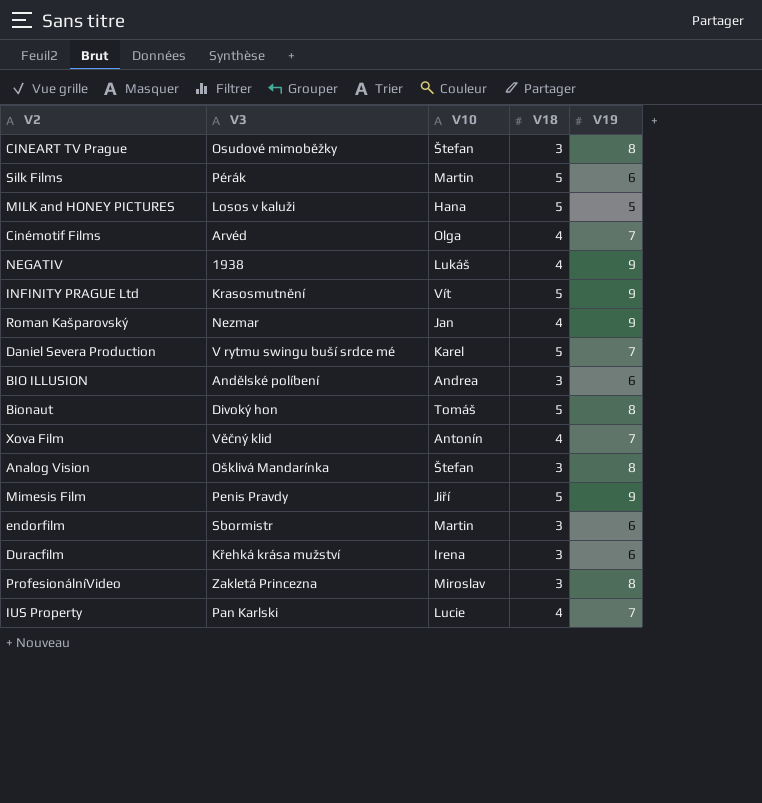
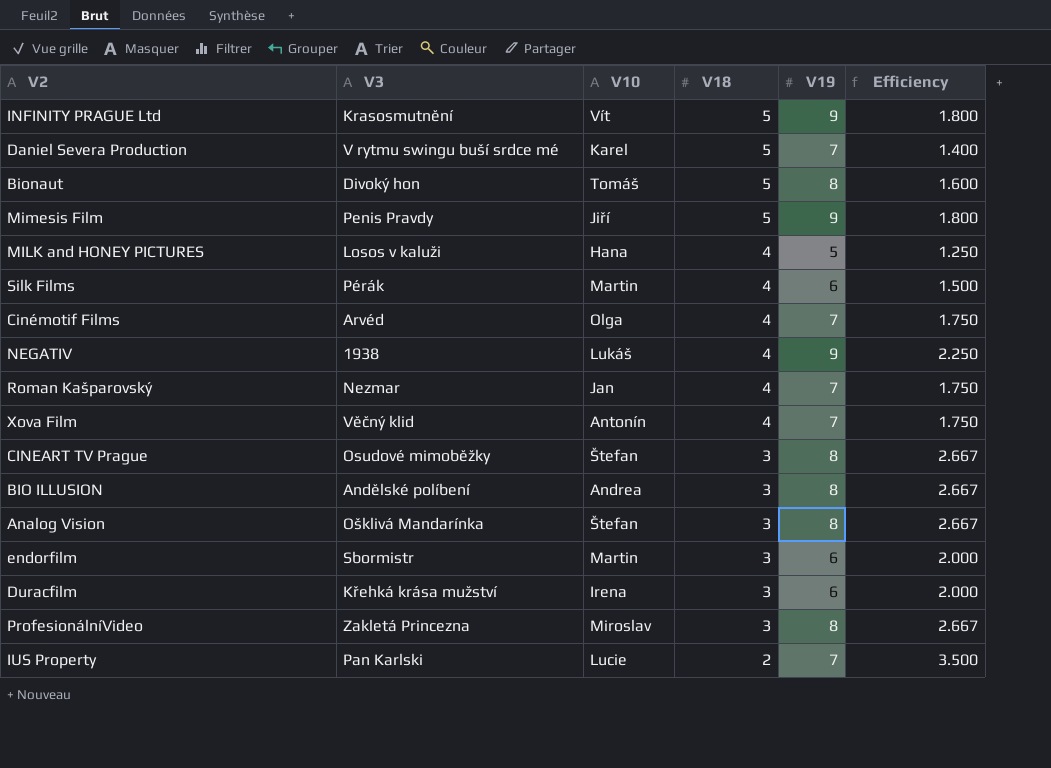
row order: none -> V18 descending
column Efficiency | formula: none -> [V19] / [V18]
MILK and HONEY PICTURES | V18: 5 -> 4
Silk Films | V18: 5 -> 4
Roman Kašparovský | V19: 9 -> 7
BIO ILLUSION | V19: 6 -> 8
IUS Property | V18: 4 -> 2

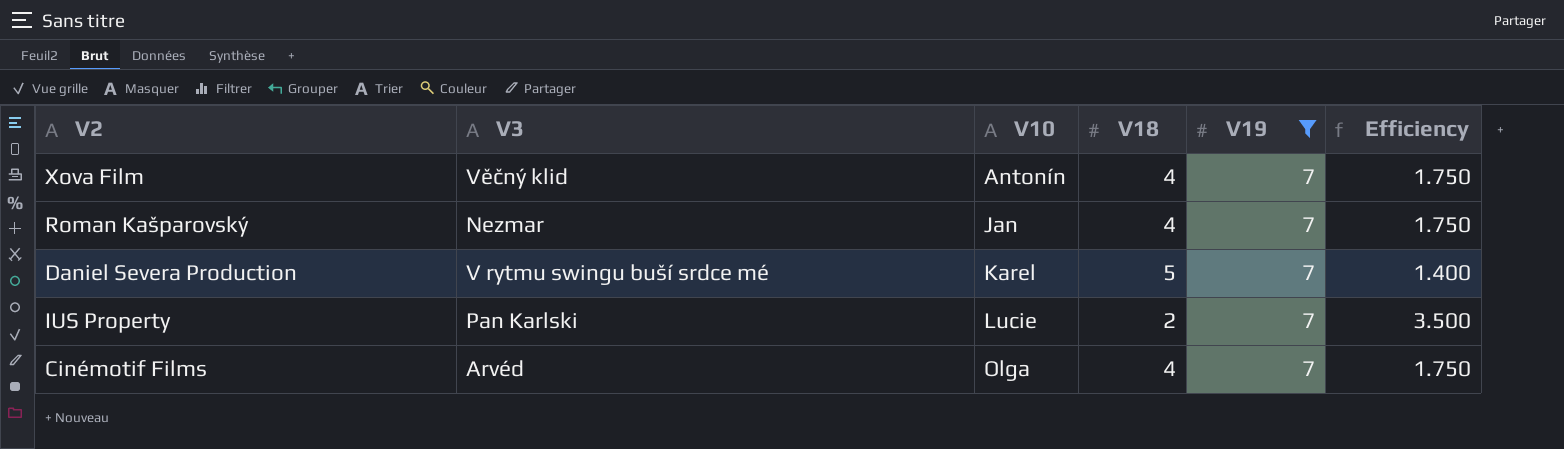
filter: none -> V19 = 7
row order: V18 descending -> V10 ascending

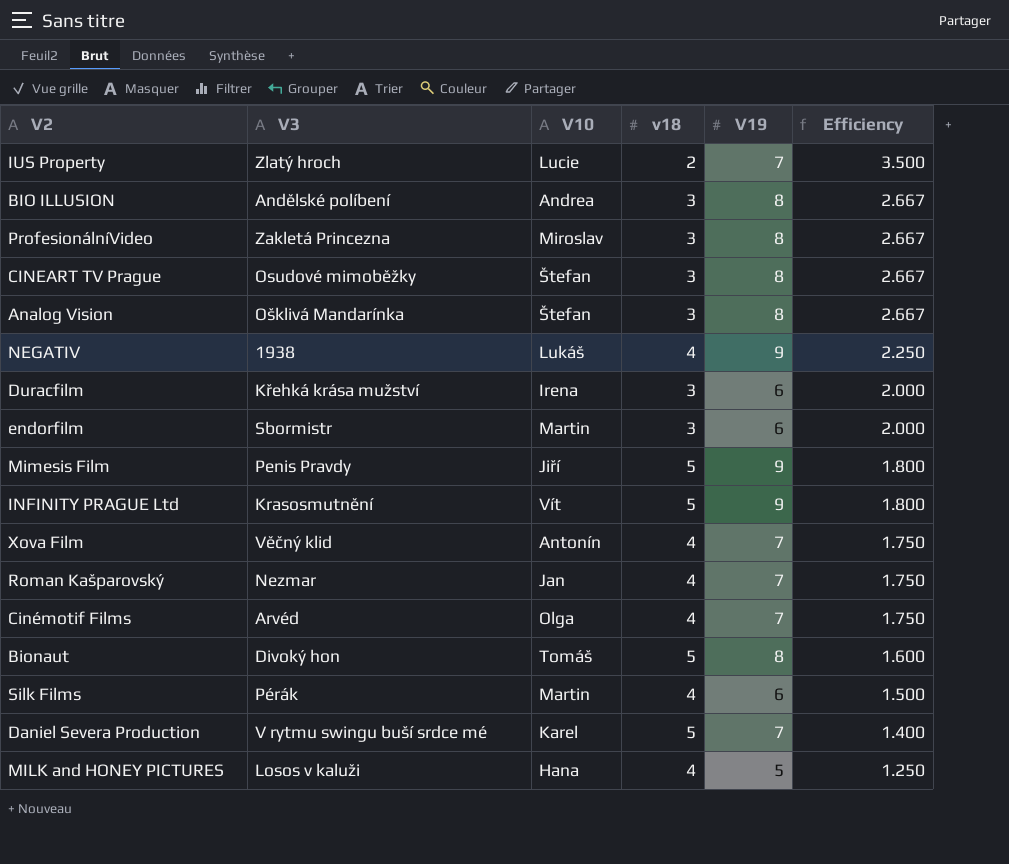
filter: V19 = 7 -> none
row order: V10 ascending -> Efficiency descending
column name: V18 -> v18
IUS Property | V3: Pan Karlski -> Zlatý hroch

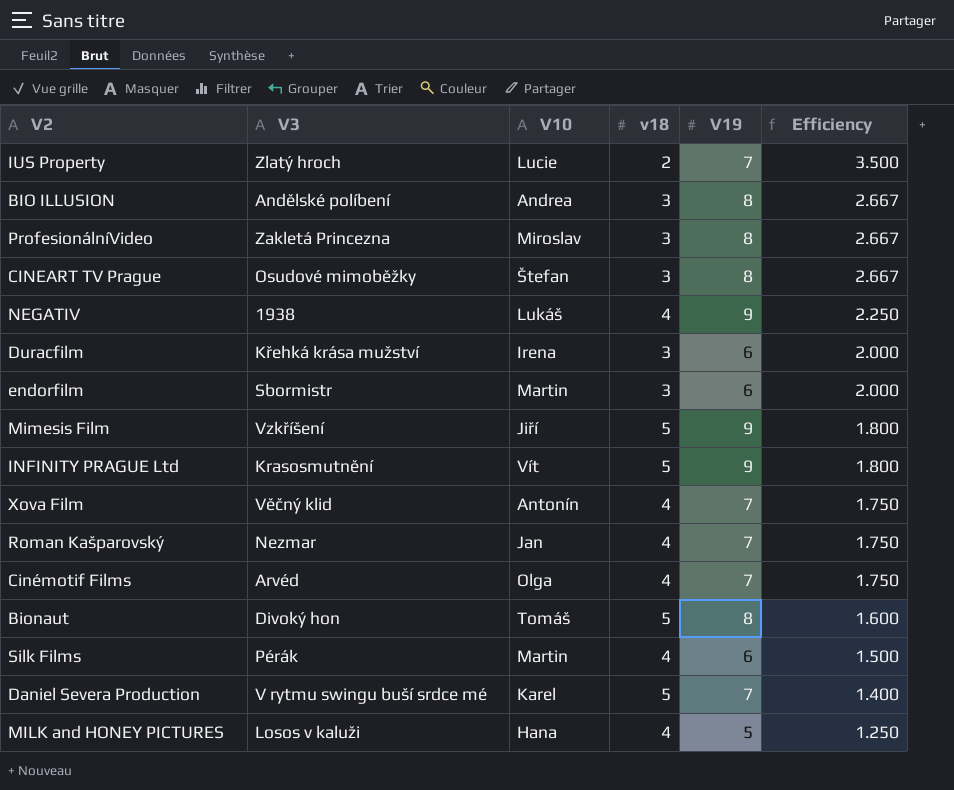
row Analog Vision: Ošklivá Mandarínka | Štefan | 3 | 8 | 2.667 -> none
Mimesis Film | V3: Penis Pravdy -> Vzkříšení

